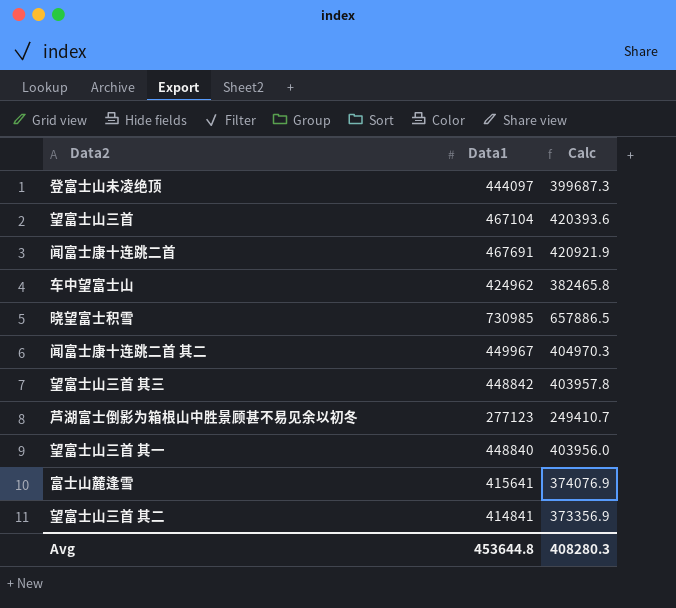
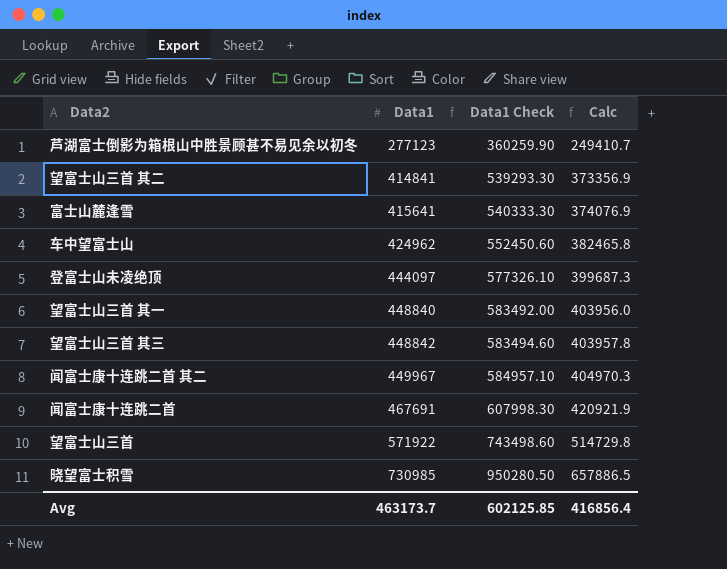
row order: none -> Data1 ascending
column Data1 Check | formula: none -> [Data1] * 1.3
望富士山三首 | Data1: 467104 -> 571922
望富士山三首 | Calc: 420393.6 -> 514729.8
Avg | Data1: 453644.8 -> 463173.7
Avg | Calc: 408280.3 -> 416856.4

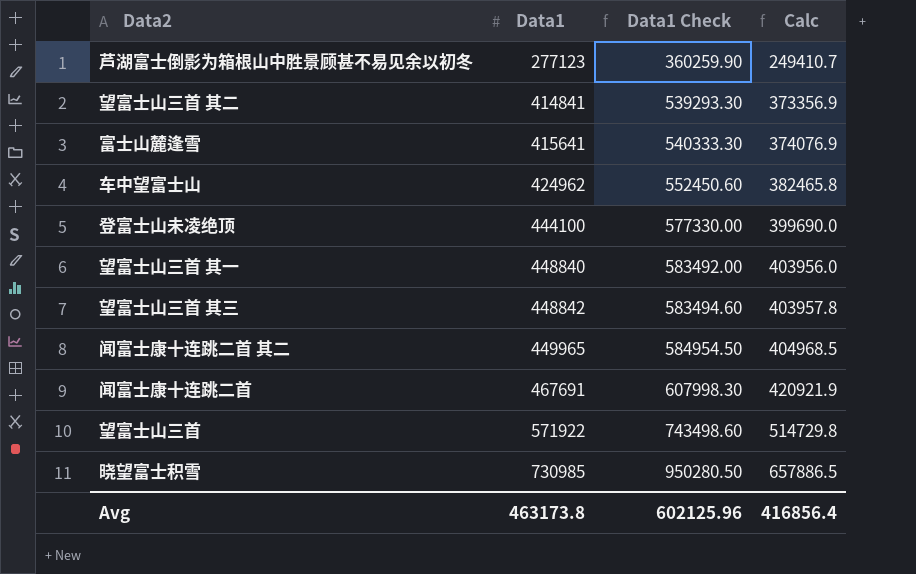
登富士山未凌绝顶 | Data1: 444097 -> 444100
登富士山未凌绝顶 | Data1 Check: 577326.10 -> 577330.00
登富士山未凌绝顶 | Calc: 399687.3 -> 399690.0
闻富士康十连跳二首 其二 | Data1: 449967 -> 449965
闻富士康十连跳二首 其二 | Data1 Check: 584957.10 -> 584954.50
闻富士康十连跳二首 其二 | Calc: 404970.3 -> 404968.5
Avg | Data1: 463173.7 -> 463173.8
Avg | Data1 Check: 602125.85 -> 602125.96

